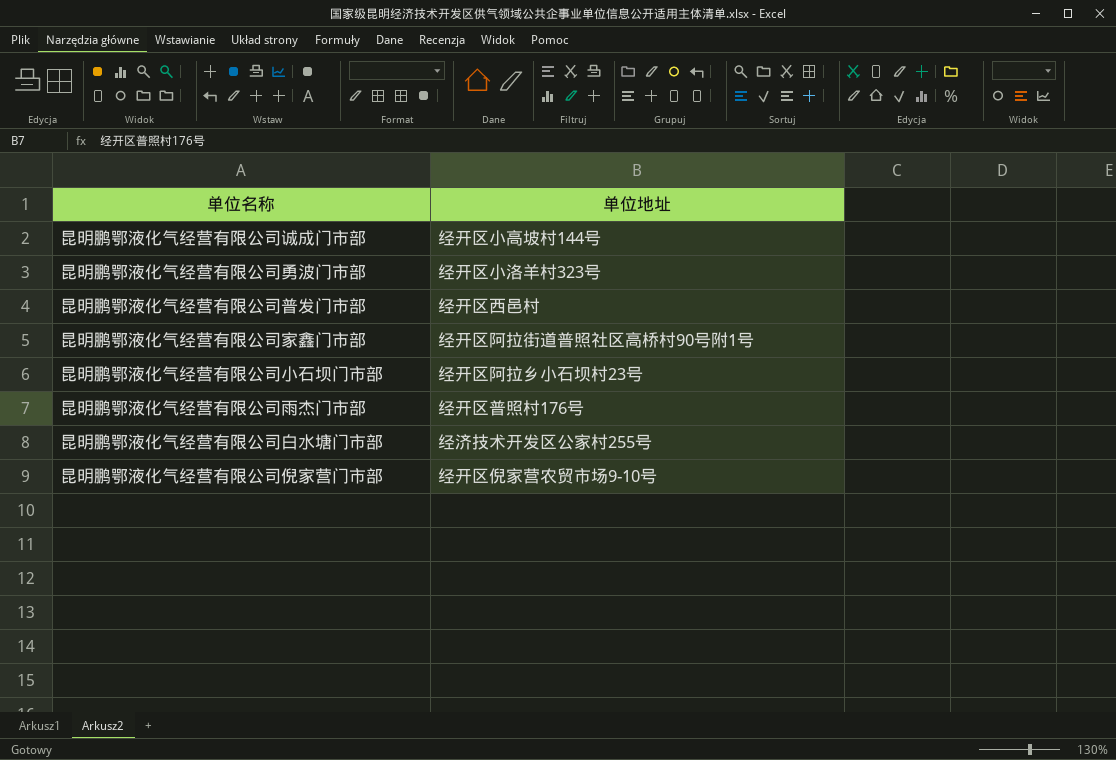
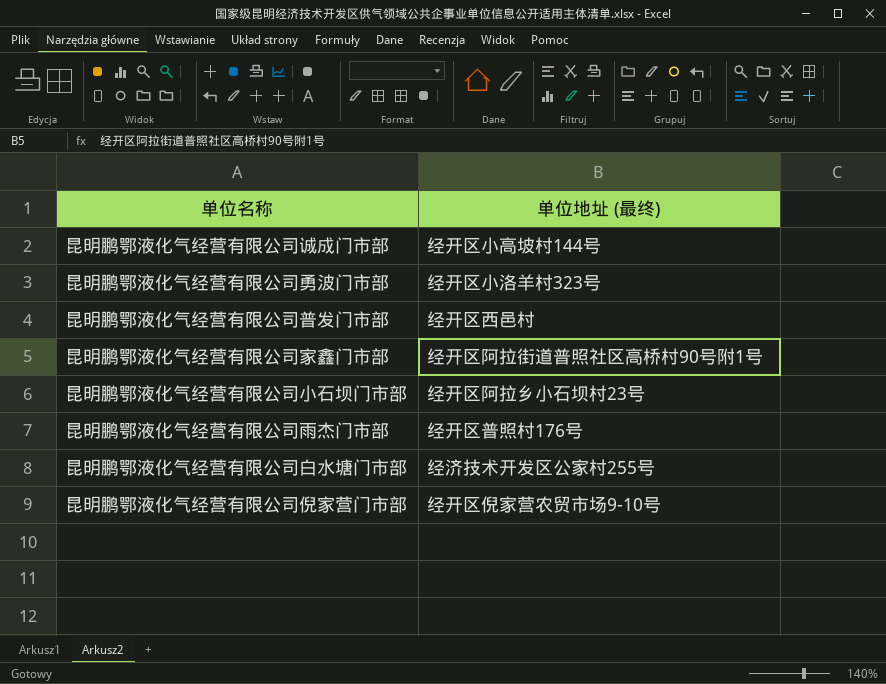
column name: 单位地址 -> 单位地址 (最终)

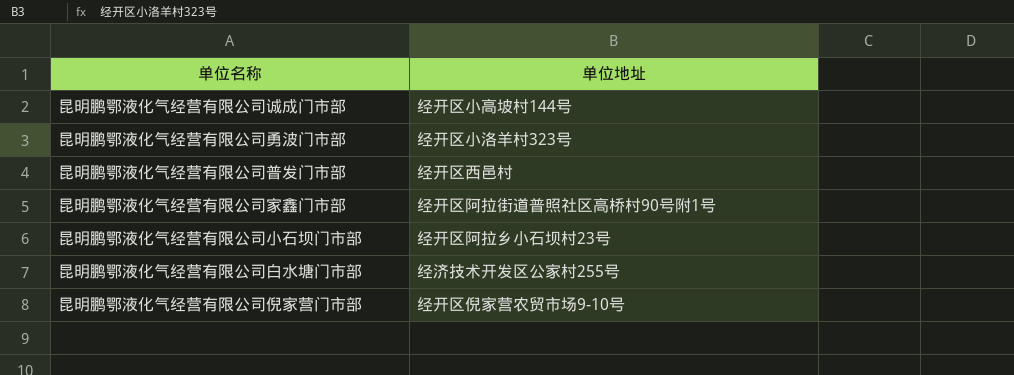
column name: 单位地址 (最终) -> 单位地址
row 昆明鹏鄂液化气经营有限公司雨杰门市部: 经开区普照村176号 -> none

